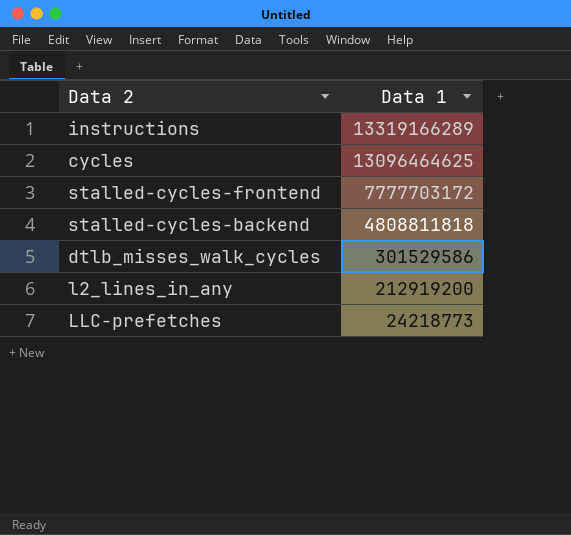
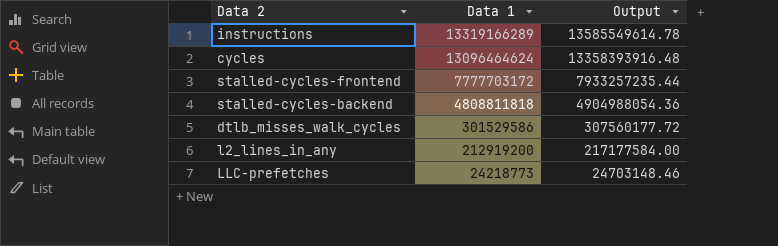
column Output | formula: none -> [Data 1] * 1.02
cycles | Data 1: 13096464625 -> 13096464624

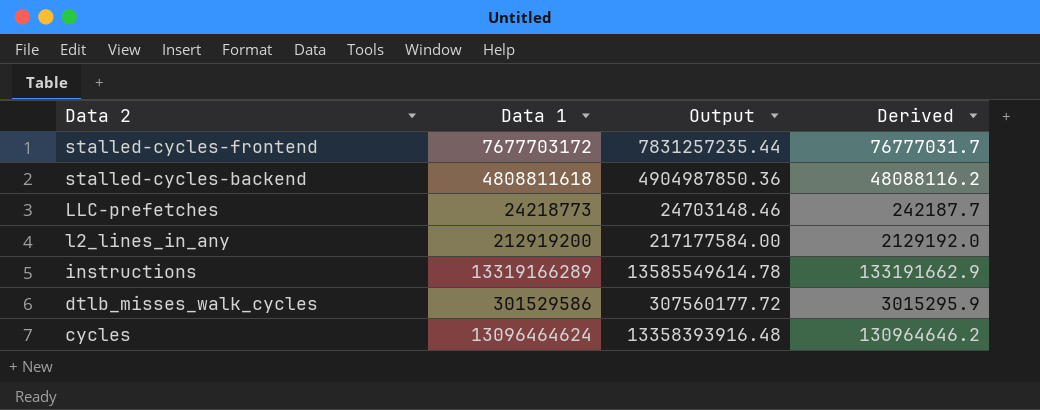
row order: Data 1 descending -> Data 2 descending
column Derived | formula: none -> [Data 1] * 0.01
stalled-cycles-frontend | Data 1: 7777703172 -> 7677703172
stalled-cycles-frontend | Output: 7933257235.44 -> 7831257235.44
stalled-cycles-backend | Data 1: 4808811818 -> 4808811618
stalled-cycles-backend | Output: 4904988054.36 -> 4904987850.36

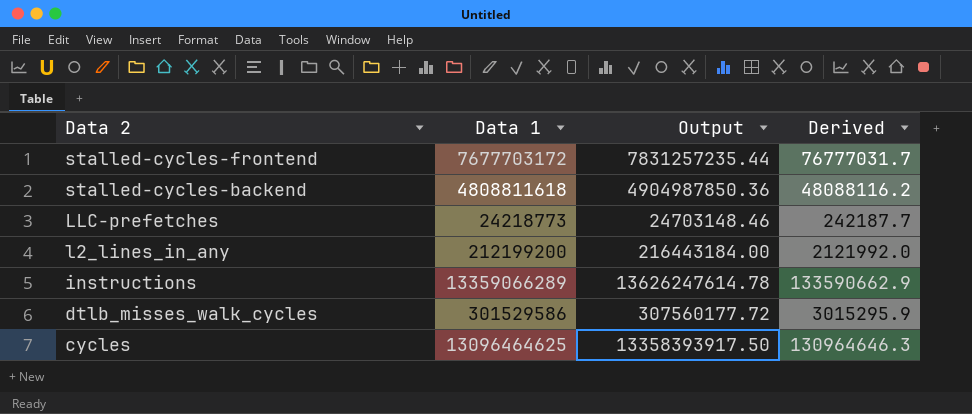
l2_lines_in_any | Data 1: 212919200 -> 212199200
l2_lines_in_any | Output: 217177584.00 -> 216443184.00
l2_lines_in_any | Derived: 2129192.0 -> 2121992.0
instructions | Data 1: 13319166289 -> 13359066289
instructions | Output: 13585549614.78 -> 13626247614.78
instructions | Derived: 133191662.9 -> 133590662.9
cycles | Data 1: 13096464624 -> 13096464625
cycles | Output: 13358393916.48 -> 13358393917.50
cycles | Derived: 130964646.2 -> 130964646.3

